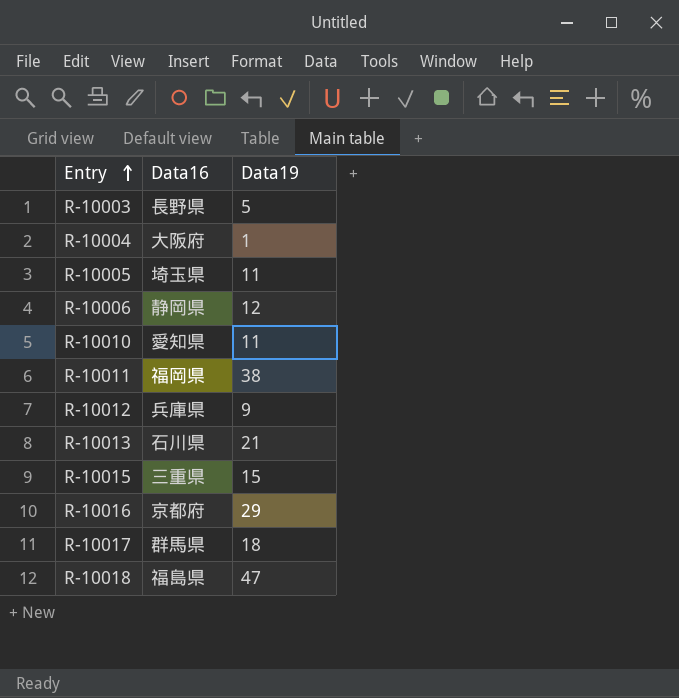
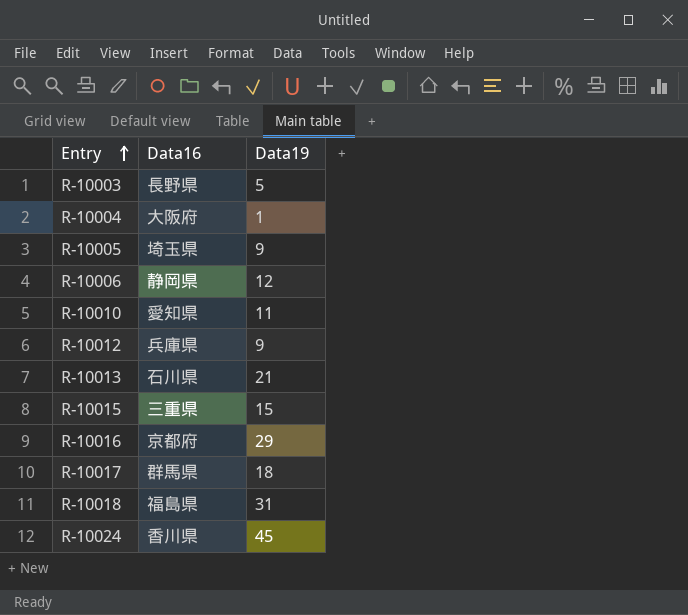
row R-10011: 福岡県 | 38 -> none
R-10005 | Data19: 11 -> 9
R-10018 | Data19: 47 -> 31
row R-10024: none -> 香川県 | 45

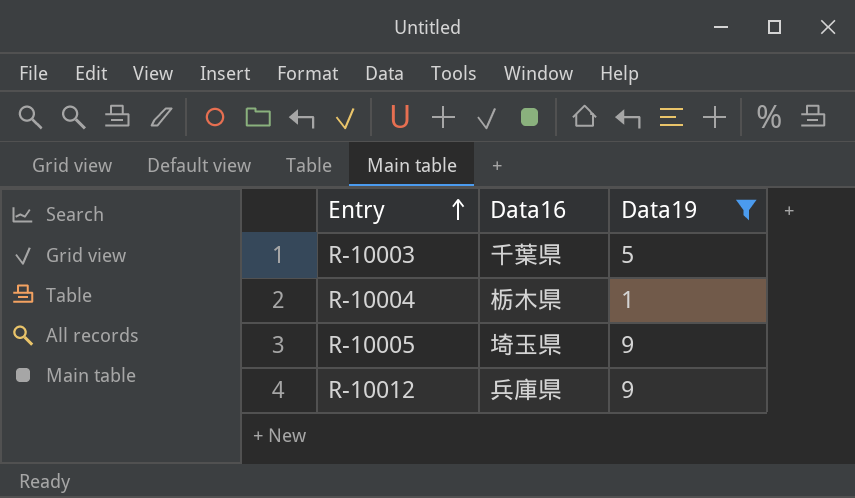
filter: none -> Data19 <= 9
R-10003 | Data16: 長野県 -> 千葉県
R-10004 | Data16: 大阪府 -> 栃木県

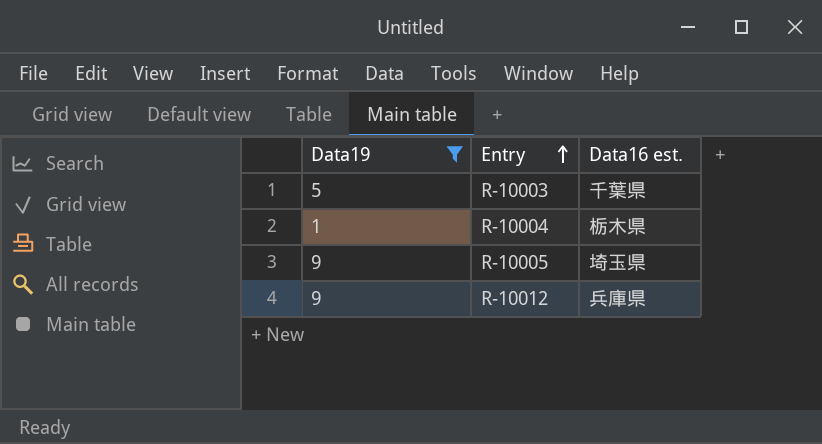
column Data19 | position: 3 -> 1
column name: Data16 -> Data16 est.

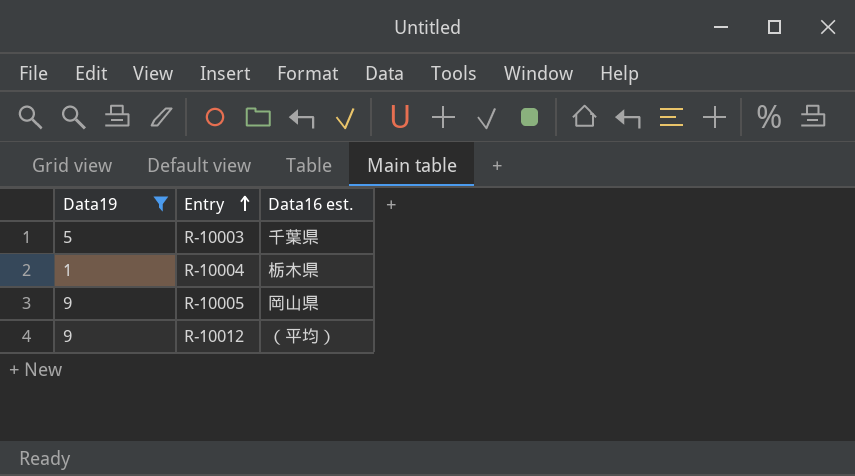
R-10005 | Data16 est.: 埼玉県 -> 岡山県
R-10012 | Data16 est.: 兵庫県 -> （平均）

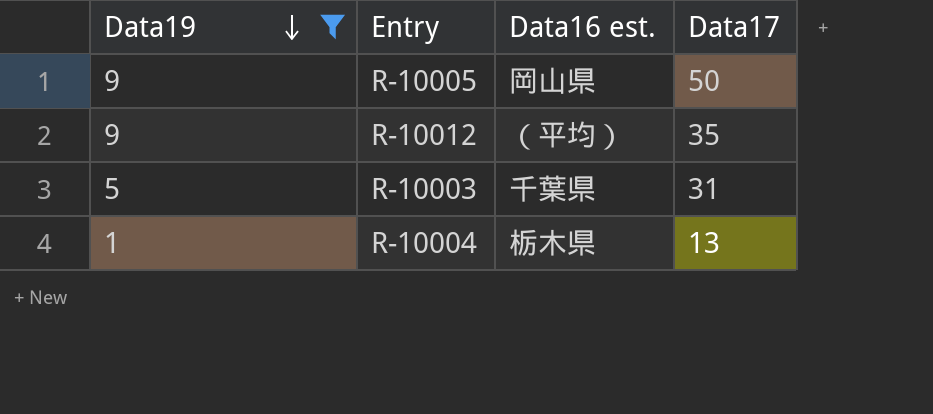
row order: Entry ascending -> Data19 descending
column Data17 | position: none -> 4

